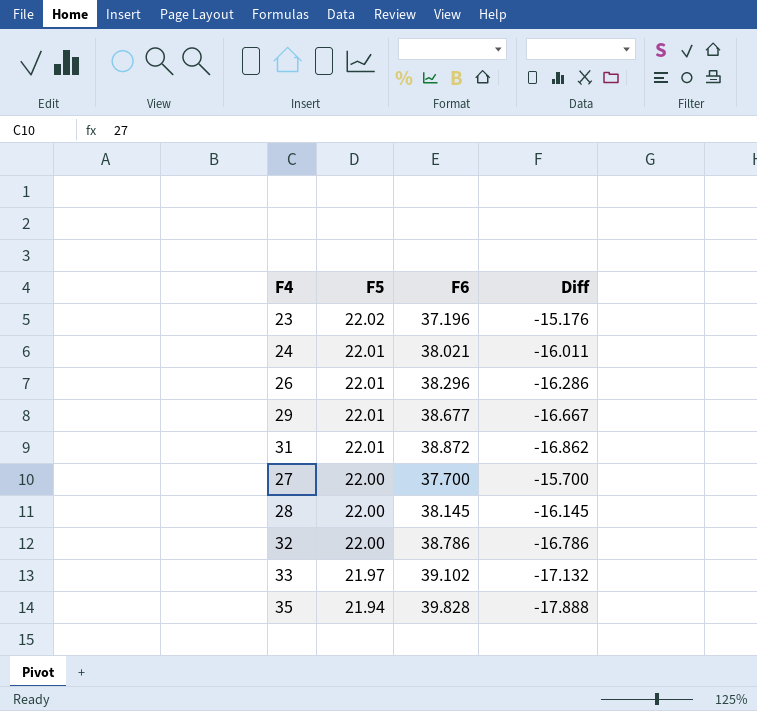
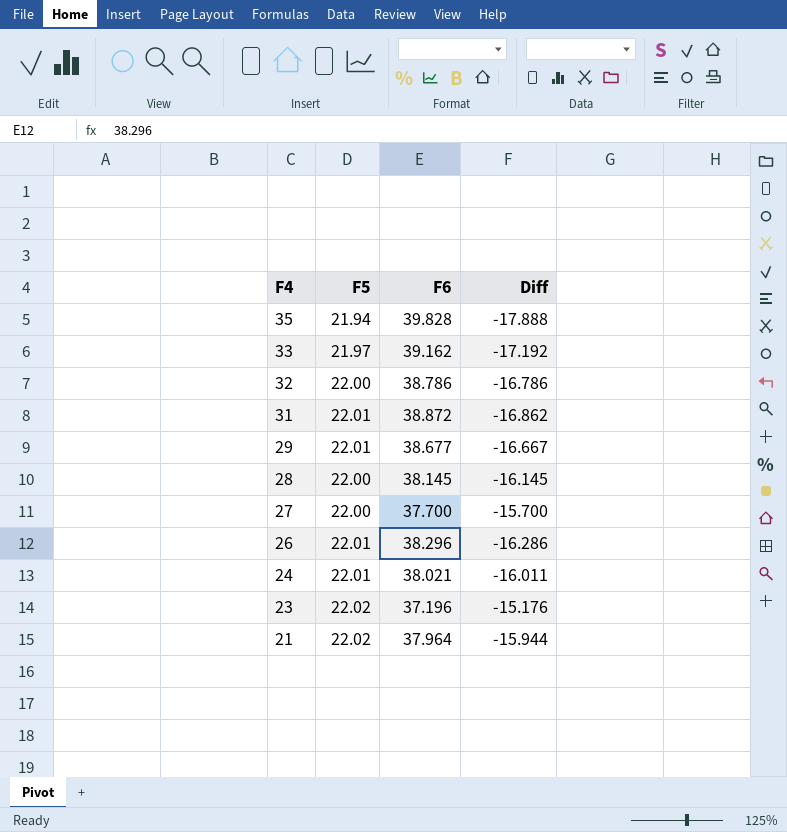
row order: F5 descending -> F4 descending
33 | F6: 39.102 -> 39.162
33 | Diff: -17.132 -> -17.192
row 21: none -> 22.02 | 37.964 | -15.944

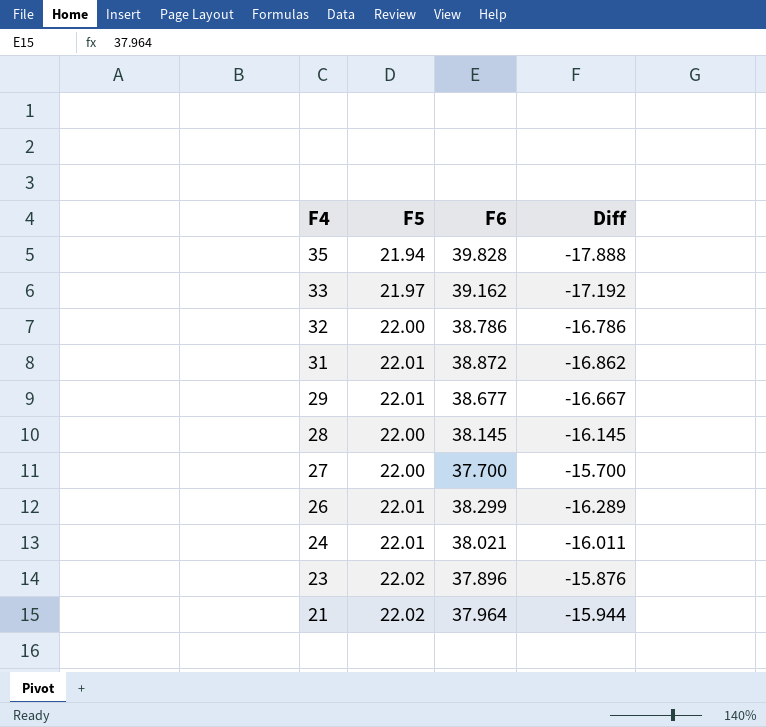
26 | F6: 38.296 -> 38.299
26 | Diff: -16.286 -> -16.289
23 | F6: 37.196 -> 37.896
23 | Diff: -15.176 -> -15.876

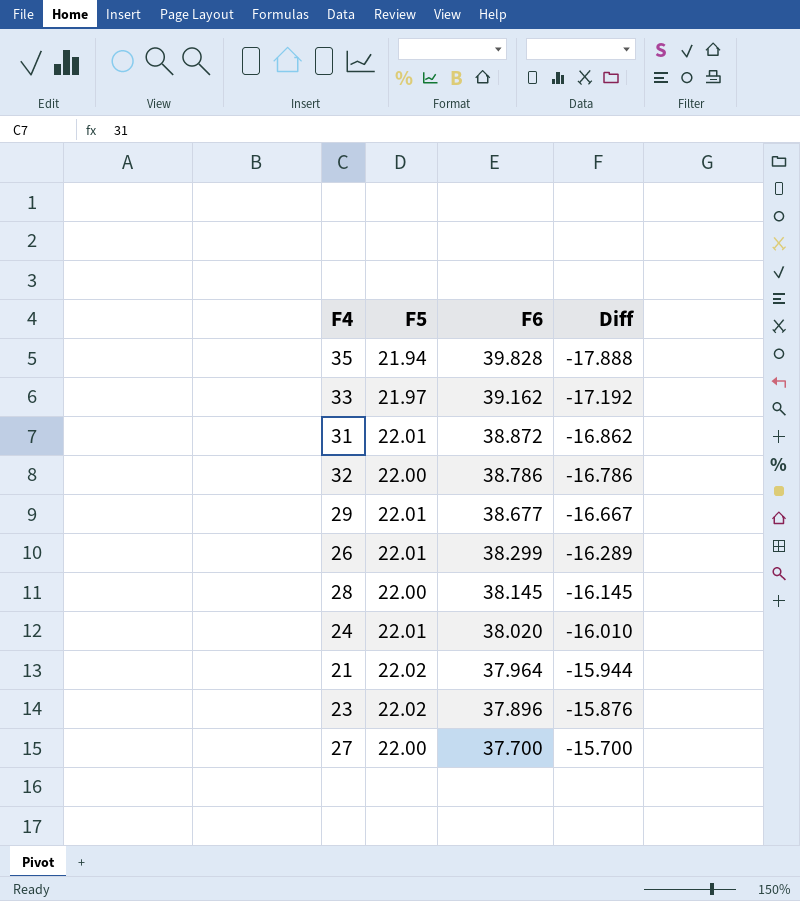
row order: F4 descending -> F6 descending
24 | F6: 38.021 -> 38.020
24 | Diff: -16.011 -> -16.010

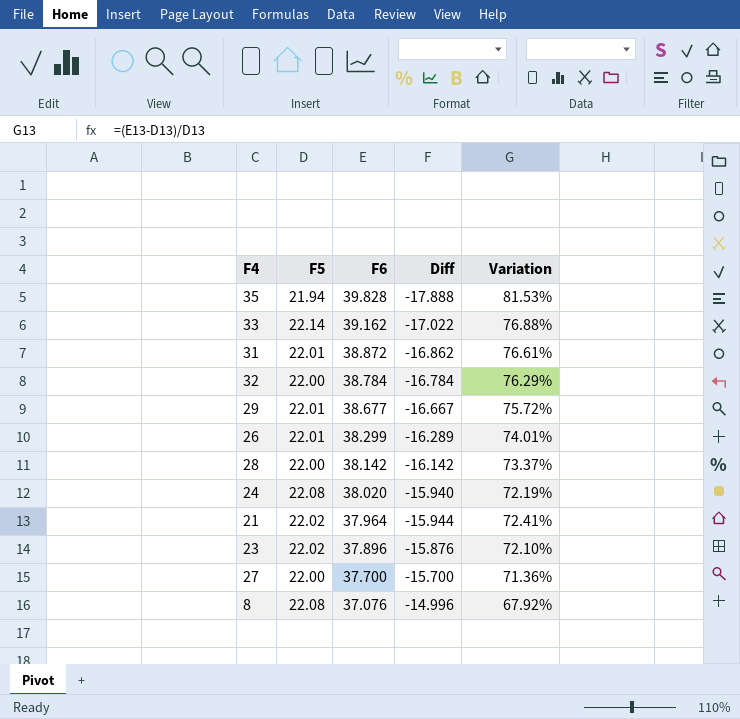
column Variation | formula: none -> ([F6] - [F5]) / [F5]
33 | F5: 21.97 -> 22.14
33 | Diff: -17.192 -> -17.022
32 | F6: 38.786 -> 38.784
32 | Diff: -16.786 -> -16.784
28 | F6: 38.145 -> 38.142
28 | Diff: -16.145 -> -16.142
24 | F5: 22.01 -> 22.08
24 | Diff: -16.010 -> -15.940
row 8: none -> 22.08 | 37.076 | -14.996 | 67.92%

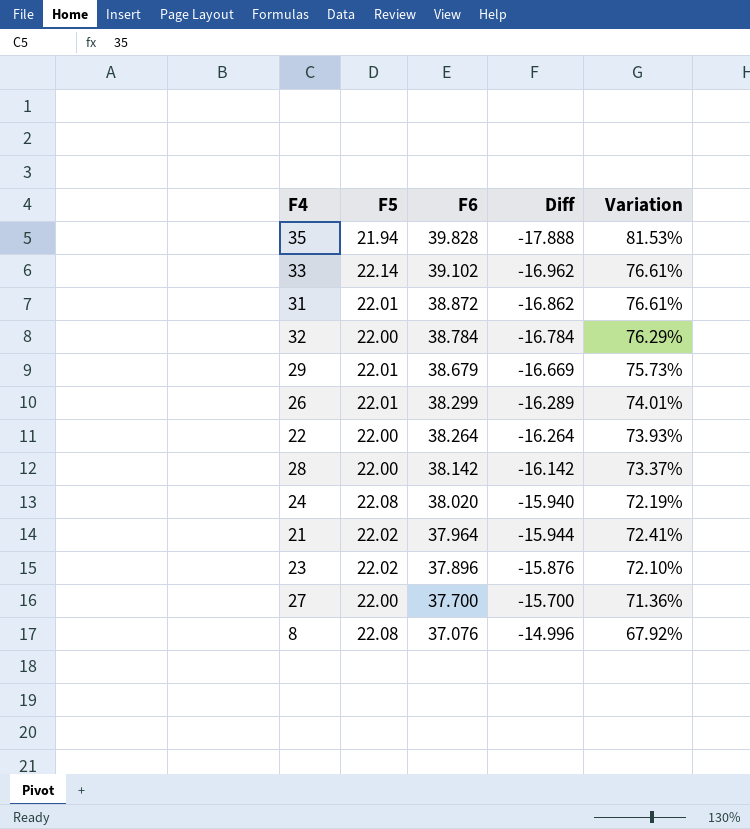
33 | F6: 39.162 -> 39.102
33 | Diff: -17.022 -> -16.962
33 | Variation: 76.88% -> 76.61%
29 | F6: 38.677 -> 38.679
29 | Diff: -16.667 -> -16.669
29 | Variation: 75.72% -> 75.73%
row 22: none -> 22.00 | 38.264 | -16.264 | 73.93%

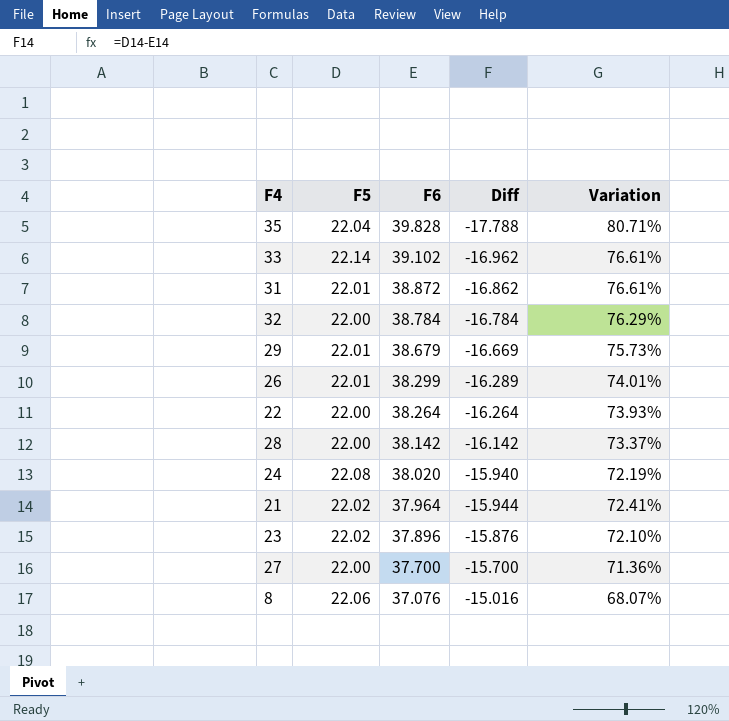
35 | F5: 21.94 -> 22.04
35 | Diff: -17.888 -> -17.788
35 | Variation: 81.53% -> 80.71%
8 | F5: 22.08 -> 22.06
8 | Diff: -14.996 -> -15.016
8 | Variation: 67.92% -> 68.07%

